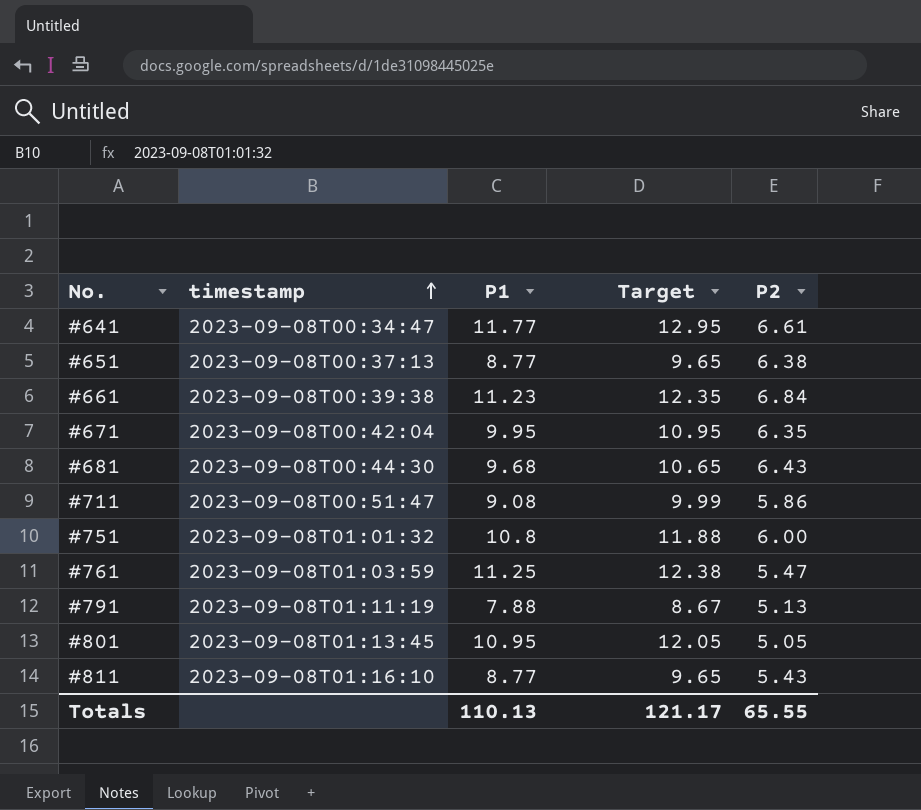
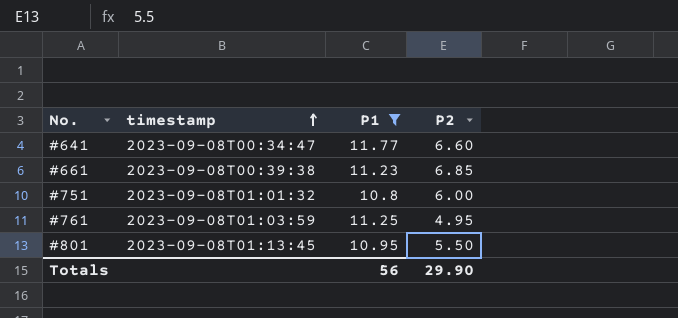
filter: none -> P1 >= 10.8
column Target | formula: [P1] * 1.1 -> none
#641 | P2: 6.61 -> 6.60
#661 | P2: 6.84 -> 6.85
#761 | P2: 5.47 -> 4.95
#801 | P2: 5.05 -> 5.50
Totals | P1: 110.13 -> 56
Totals | P2: 65.55 -> 29.90

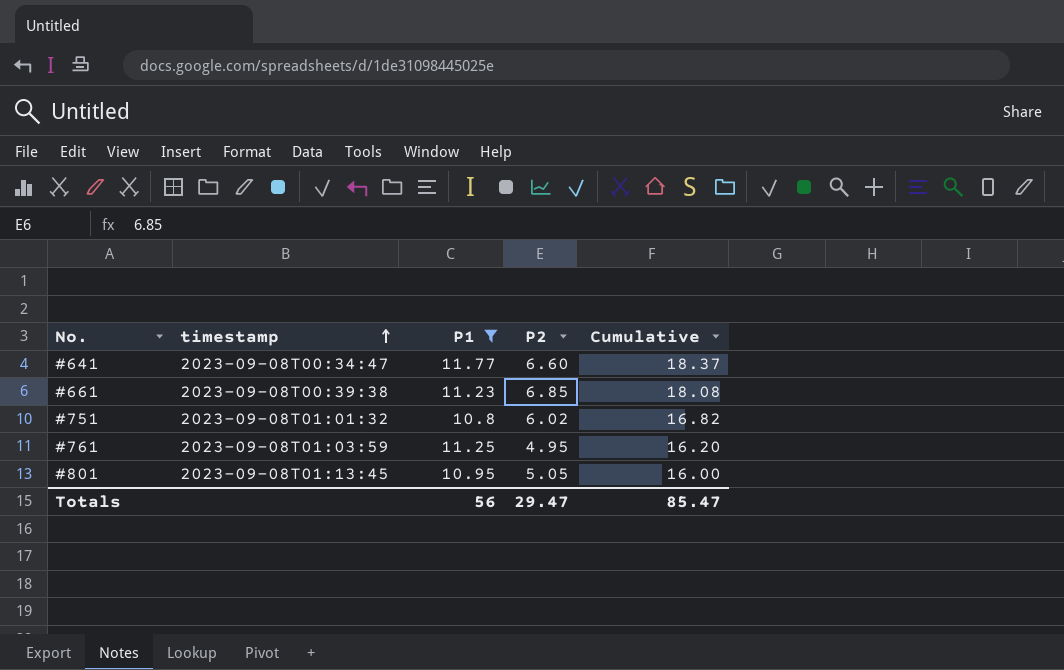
column Cumulative | formula: none -> [P1] + [P2]
#751 | P2: 6.00 -> 6.02
#801 | P2: 5.50 -> 5.05
Totals | P2: 29.90 -> 29.47

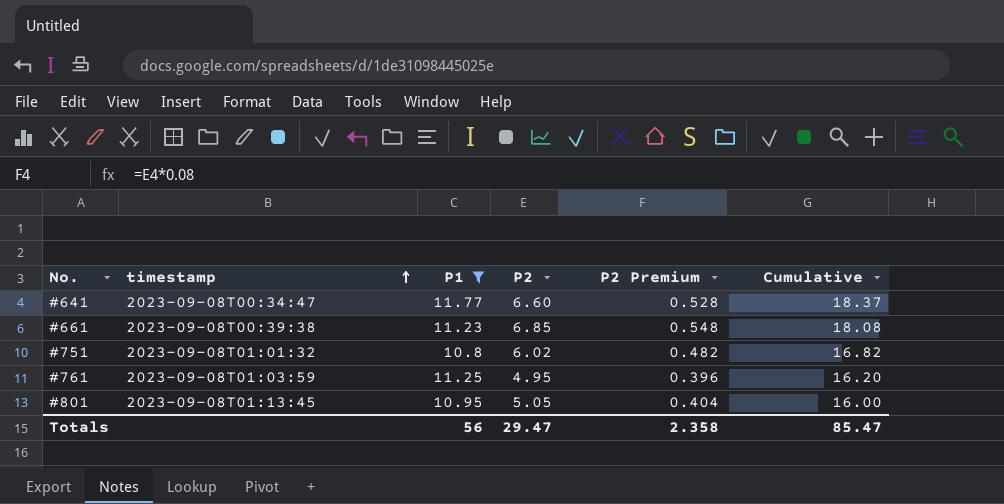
column P2 Premium | formula: none -> [P2] * 0.08

